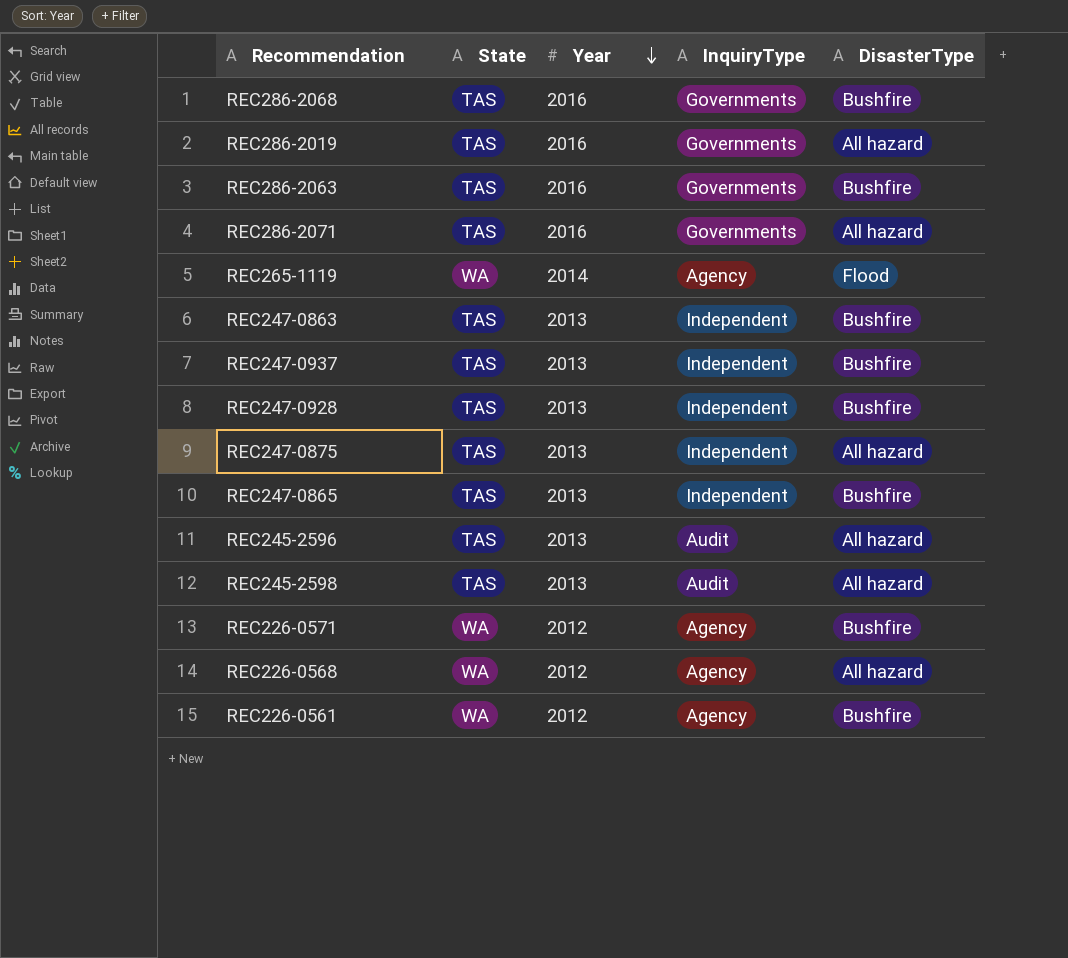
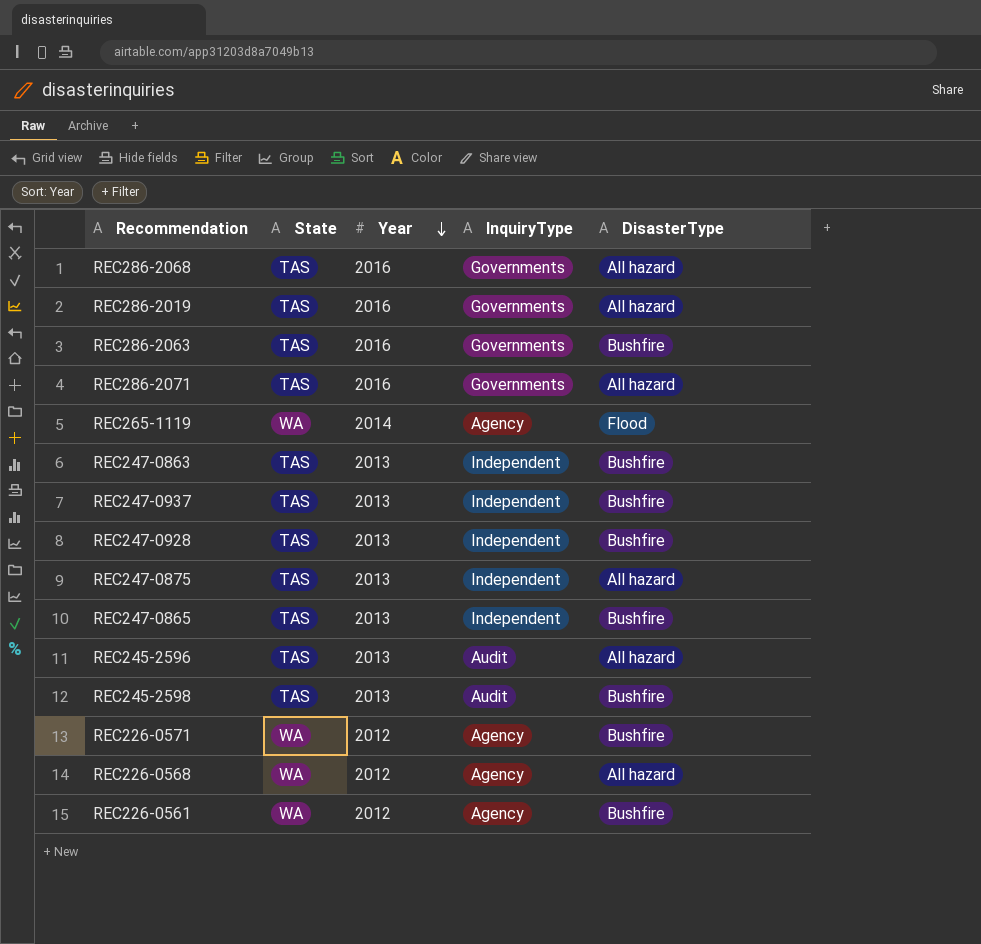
REC286-2068 | DisasterType: Bushfire -> All hazard
REC245-2598 | DisasterType: All hazard -> Bushfire

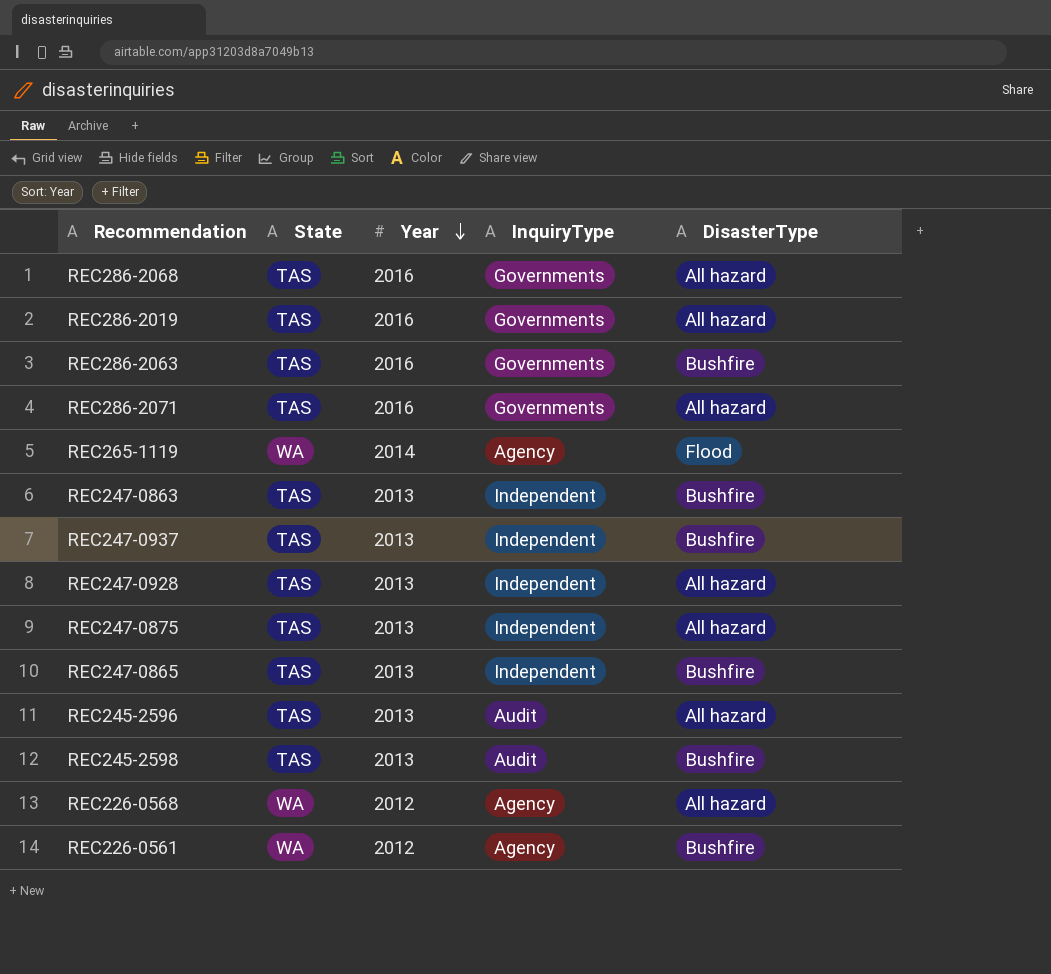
row REC226-0571: WA | 2012 | Agency | Bushfire -> none
REC247-0928 | DisasterType: Bushfire -> All hazard

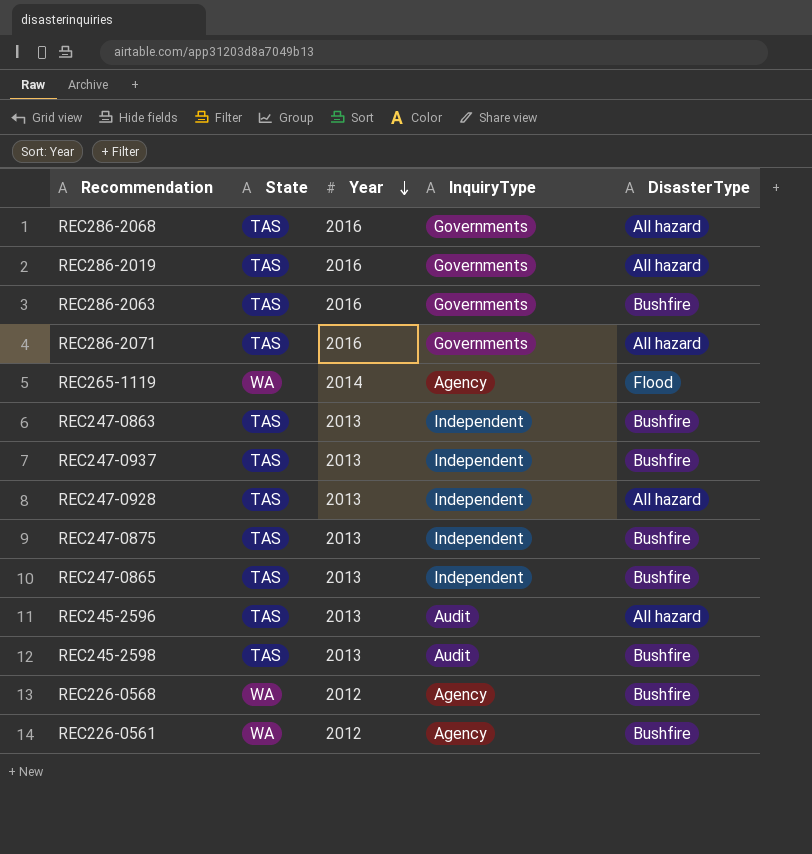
REC247-0875 | DisasterType: All hazard -> Bushfire
REC226-0568 | DisasterType: All hazard -> Bushfire

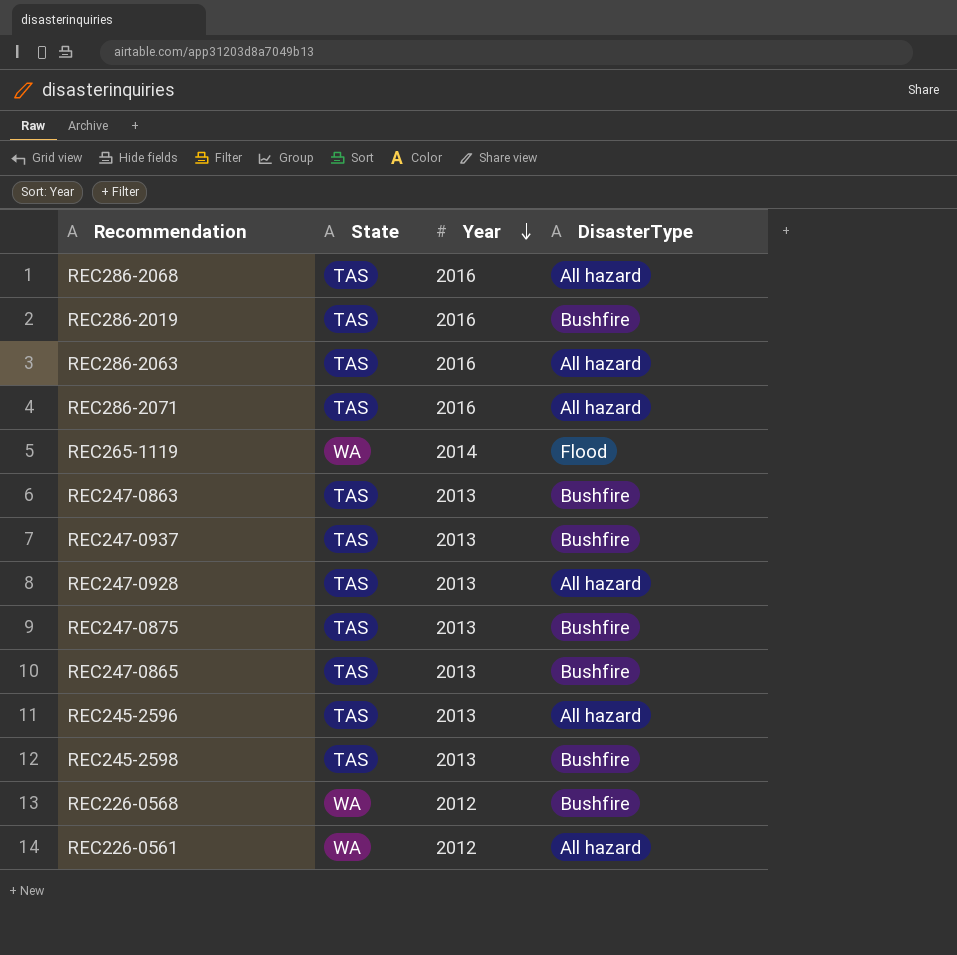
column InquiryType | position: 4 -> none
REC286-2019 | DisasterType: All hazard -> Bushfire
REC286-2063 | DisasterType: Bushfire -> All hazard
REC226-0561 | DisasterType: Bushfire -> All hazard

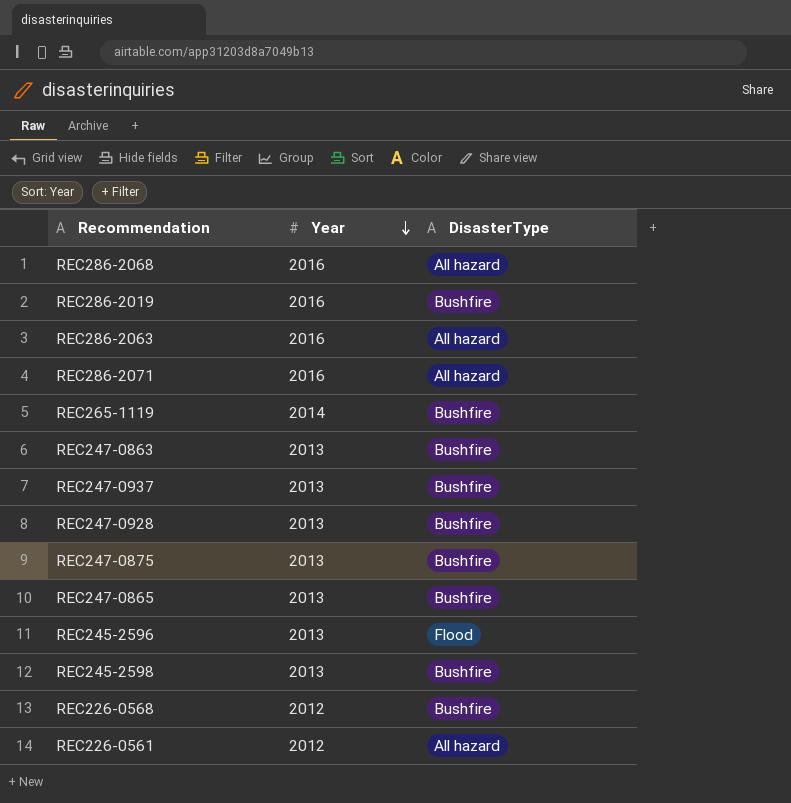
column State | position: 2 -> none
REC265-1119 | DisasterType: Flood -> Bushfire
REC247-0928 | DisasterType: All hazard -> Bushfire
REC245-2596 | DisasterType: All hazard -> Flood

